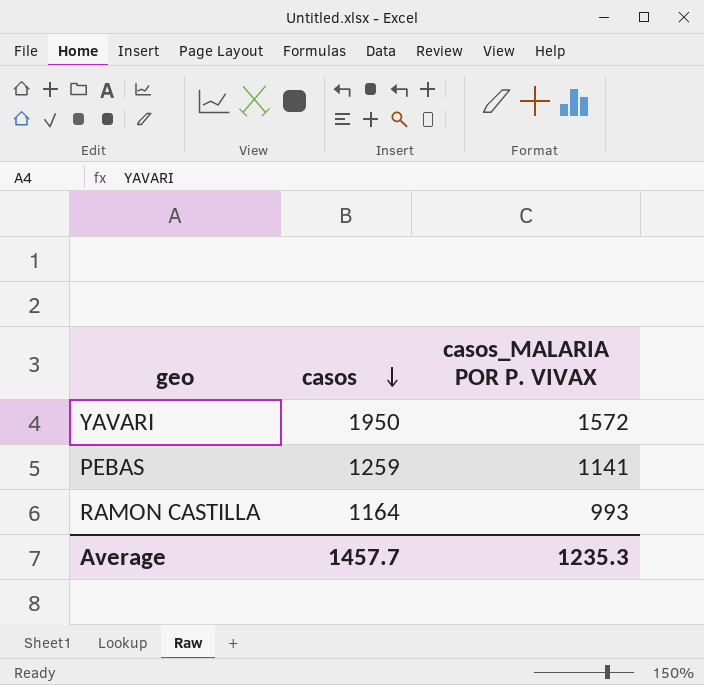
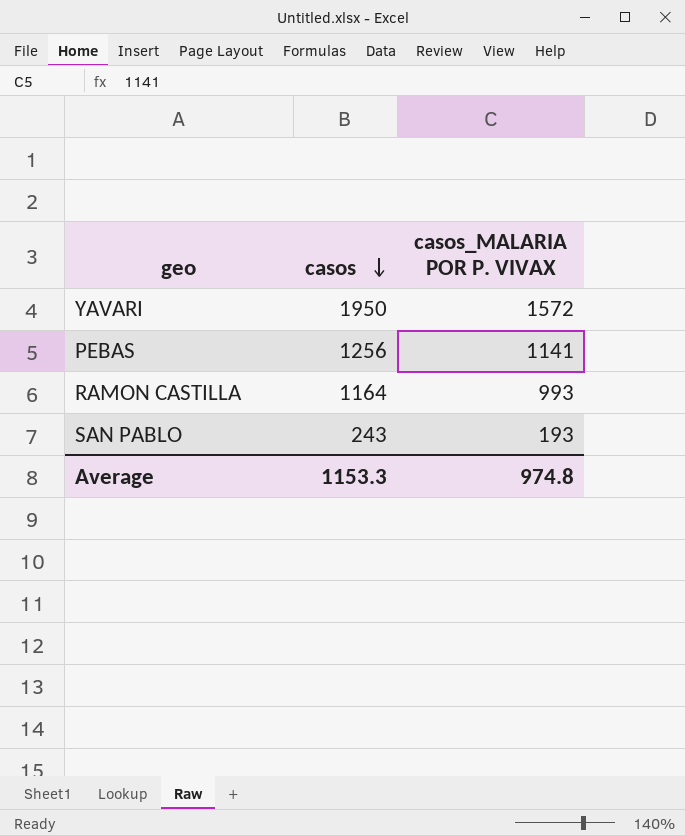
PEBAS | casos: 1259 -> 1256
row SAN PABLO: none -> 243 | 193
Average | casos: 1457.7 -> 1153.3
Average | casos_MALARIA POR P. VIVAX: 1235.3 -> 974.8

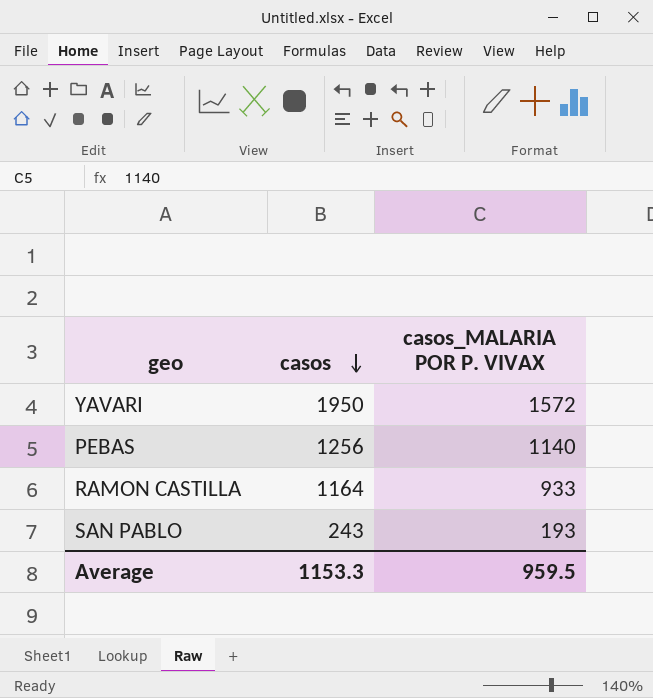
PEBAS | casos_MALARIA POR P. VIVAX: 1141 -> 1140
RAMON CASTILLA | casos_MALARIA POR P. VIVAX: 993 -> 933
Average | casos_MALARIA POR P. VIVAX: 974.8 -> 959.5

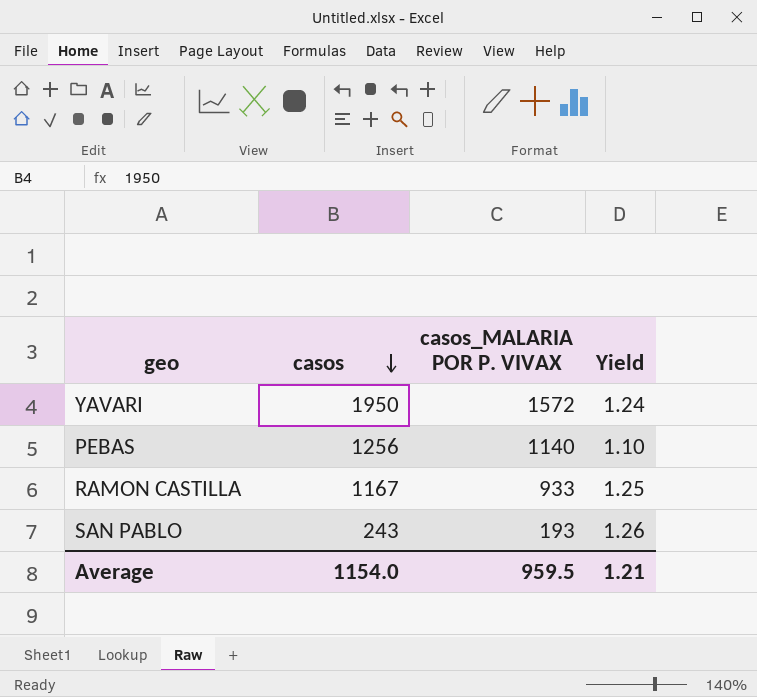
column Yield | formula: none -> [casos] / [casos_MALARIA POR P. VIVAX]
RAMON CASTILLA | casos: 1164 -> 1167
Average | casos: 1153.3 -> 1154.0

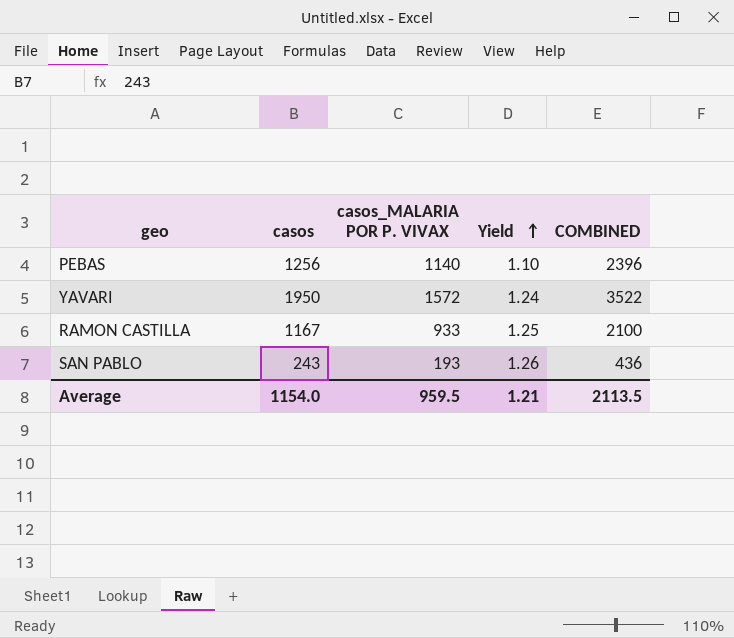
row order: casos descending -> Yield ascending
column COMBINED | formula: none -> [casos] + [casos_MALARIA POR P. VIVAX]

